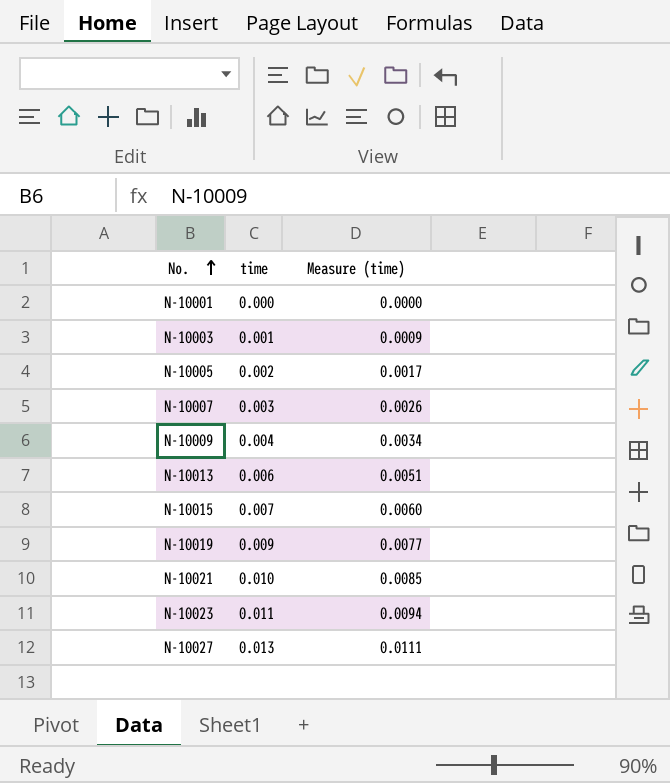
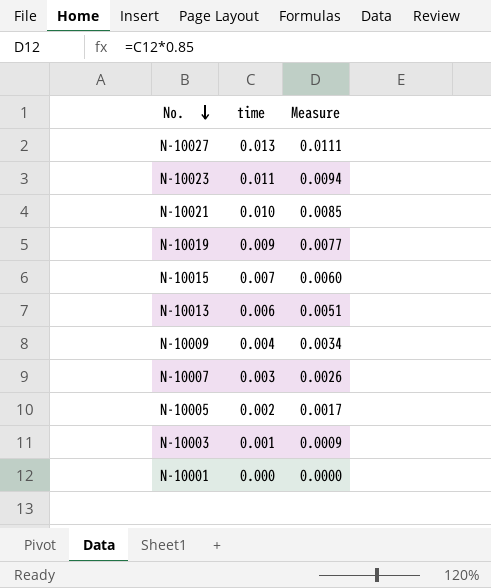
row order: No. ascending -> No. descending
column name: Measure (time) -> Measure

